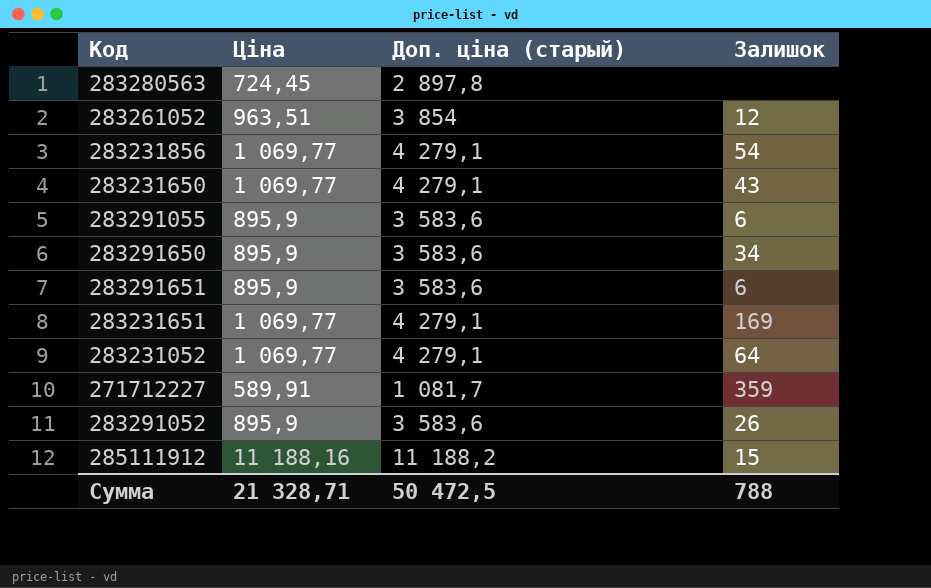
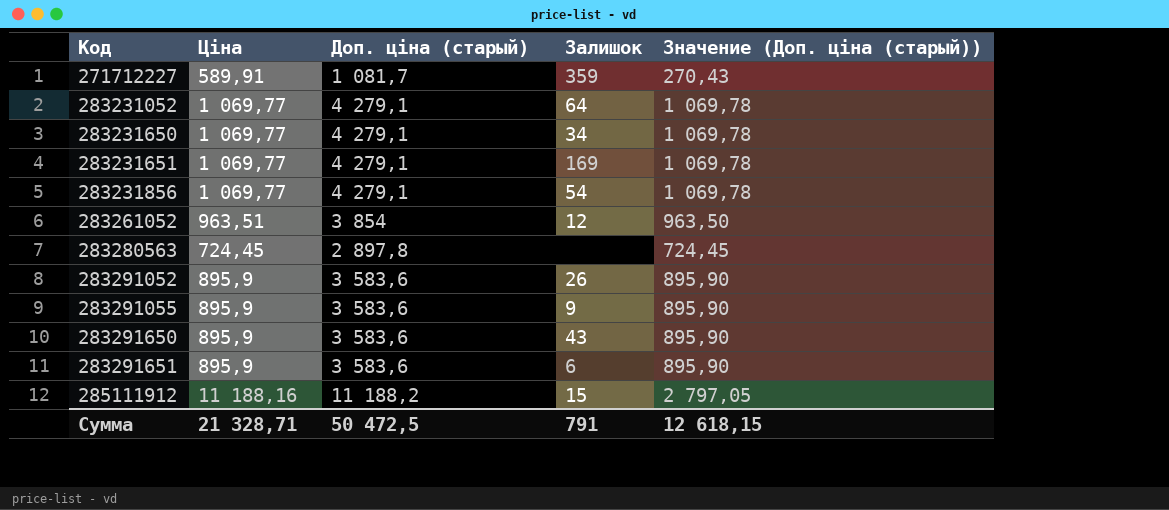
row order: none -> Код ascending
column Значение (Доп. ціна (старый)) | formula: none -> [Доп. ціна (старый)] * 0,25
283231650 | Залишок: 43 -> 34
283291055 | Залишок: 6 -> 9
283291650 | Залишок: 34 -> 43
Сумма | Залишок: 788 -> 791

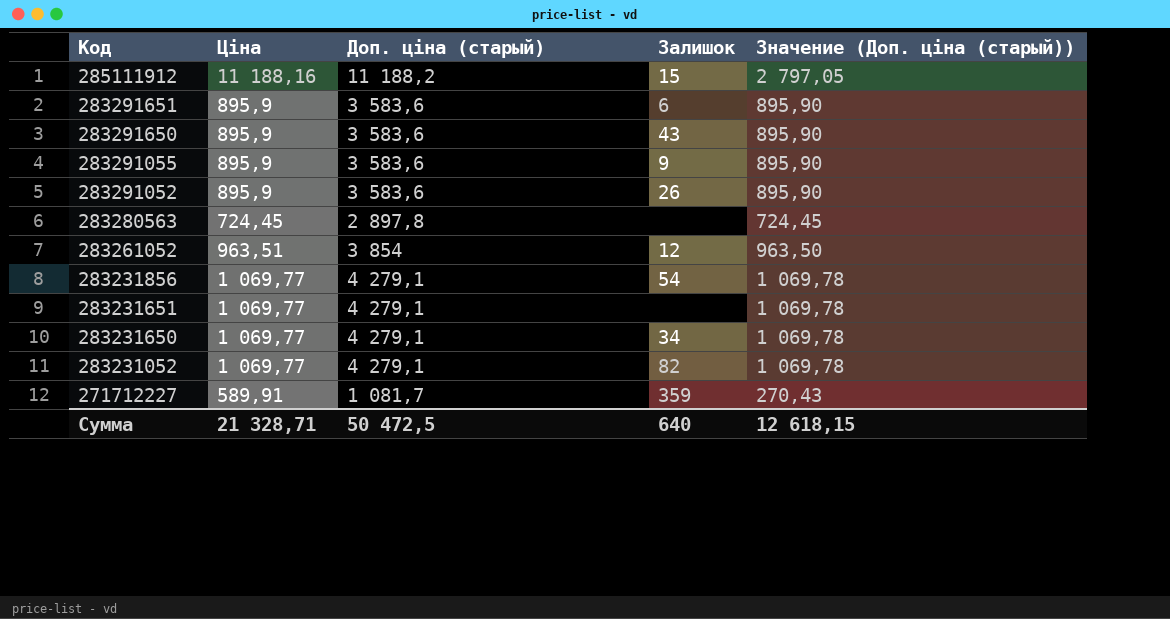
row order: Код ascending -> Код descending
283231651 | Залишок: 169 -> none
283231052 | Залишок: 64 -> 82
Сумма | Залишок: 791 -> 640

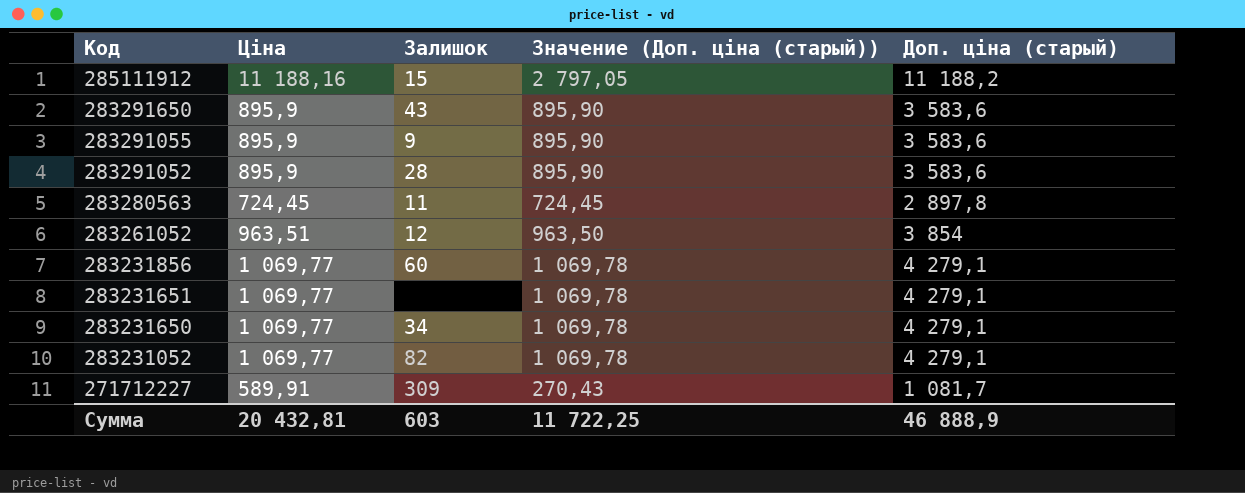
column Доп. ціна (старый) | position: 3 -> 5
row 283291651: 895,9 | 3 583,6 | 6 | 895,90 -> none
283291052 | Залишок: 26 -> 28
283280563 | Залишок: none -> 11
283231856 | Залишок: 54 -> 60
271712227 | Залишок: 359 -> 309
Сумма | Ціна: 21 328,71 -> 20 432,81
Сумма | Залишок: 640 -> 603
Сумма | Значение (Доп. ціна (старый)): 12 618,15 -> 11 722,25
Сумма | Доп. ціна (старый): 50 472,5 -> 46 888,9

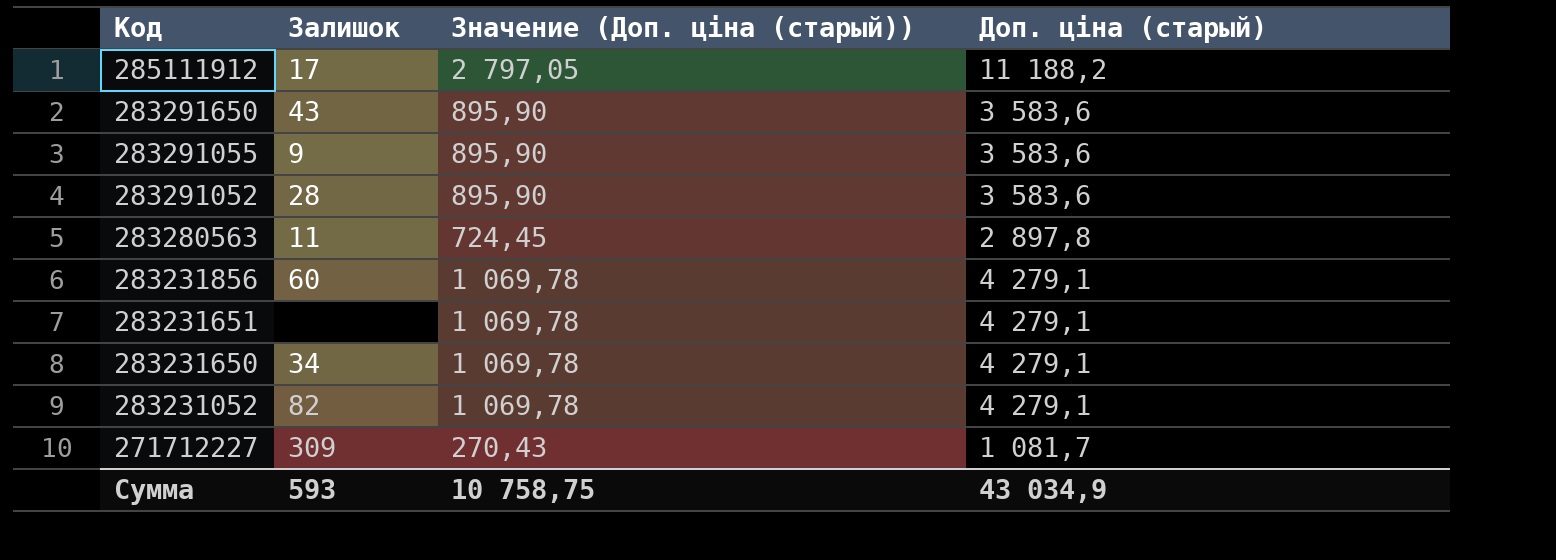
column Ціна | position: 2 -> none
row 283261052: 963,51 | 12 | 963,50 | 3 854 -> none
285111912 | Залишок: 15 -> 17
Сумма | Залишок: 603 -> 593
Сумма | Значение (Доп. ціна (старый)): 11 722,25 -> 10 758,75
Сумма | Доп. ціна (старый): 46 888,9 -> 43 034,9

